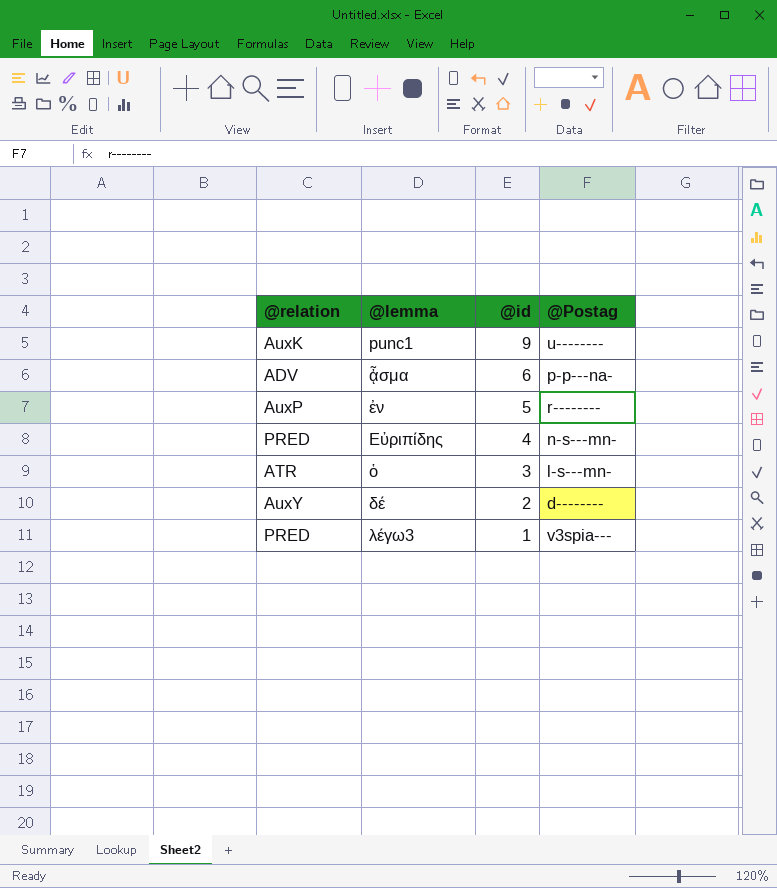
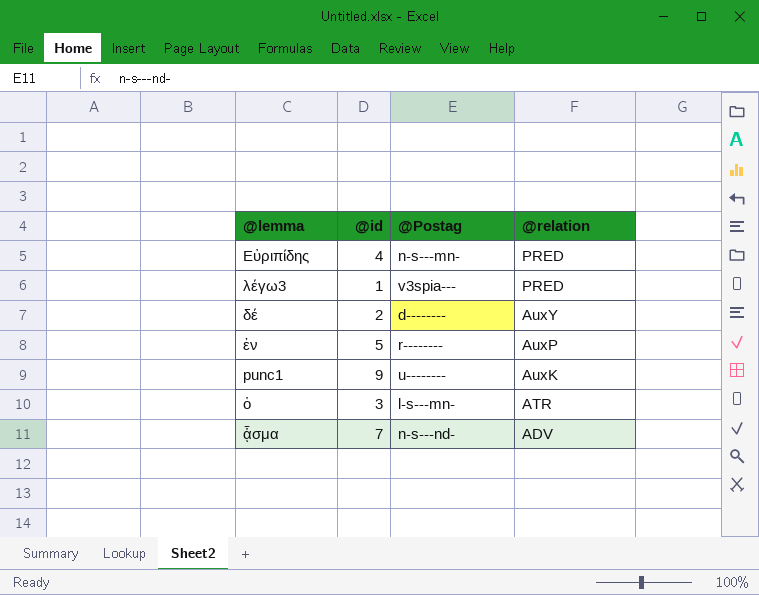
row order: @id descending -> @relation descending
column @relation | position: 1 -> 4
ᾆσμα | @id: 6 -> 7
ᾆσμα | @Postag: p-p---na- -> n-s---nd-

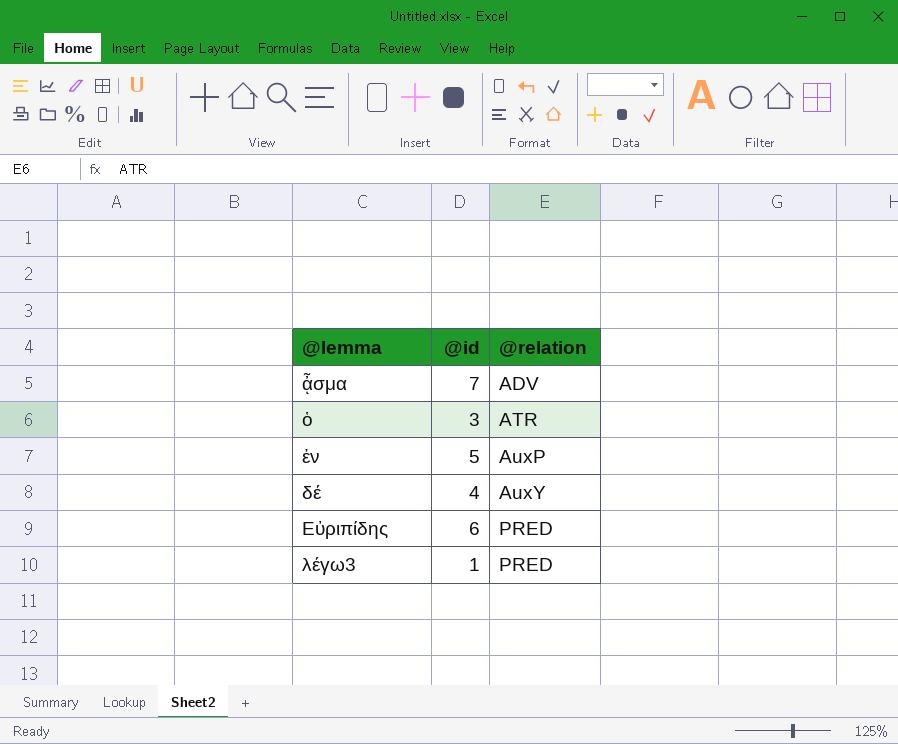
row order: @relation descending -> @relation ascending
column @Postag | position: 3 -> none
row punc1: 9 | u-------- | AuxK -> none
δέ | @id: 2 -> 4
Εὐριπίδης | @id: 4 -> 6

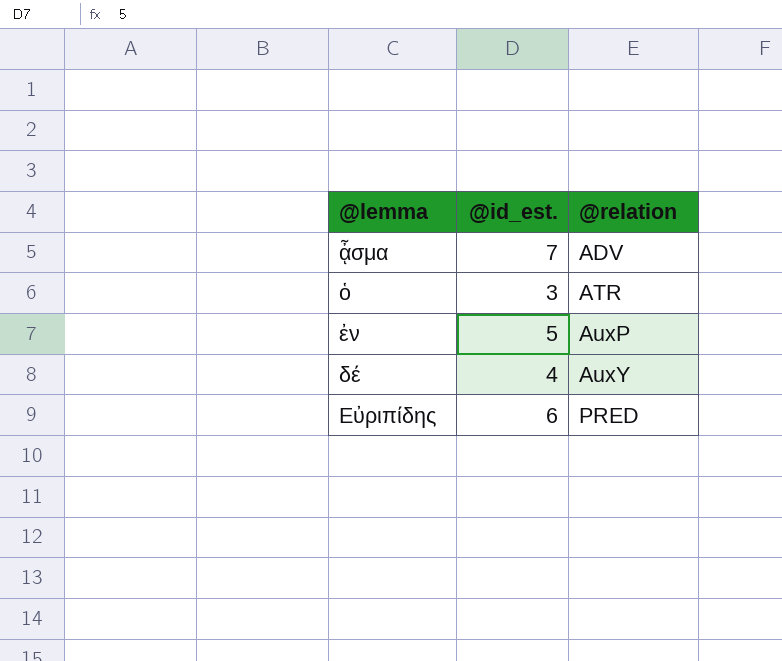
column name: @id -> @id_est.
row λέγω3: 1 | PRED -> none

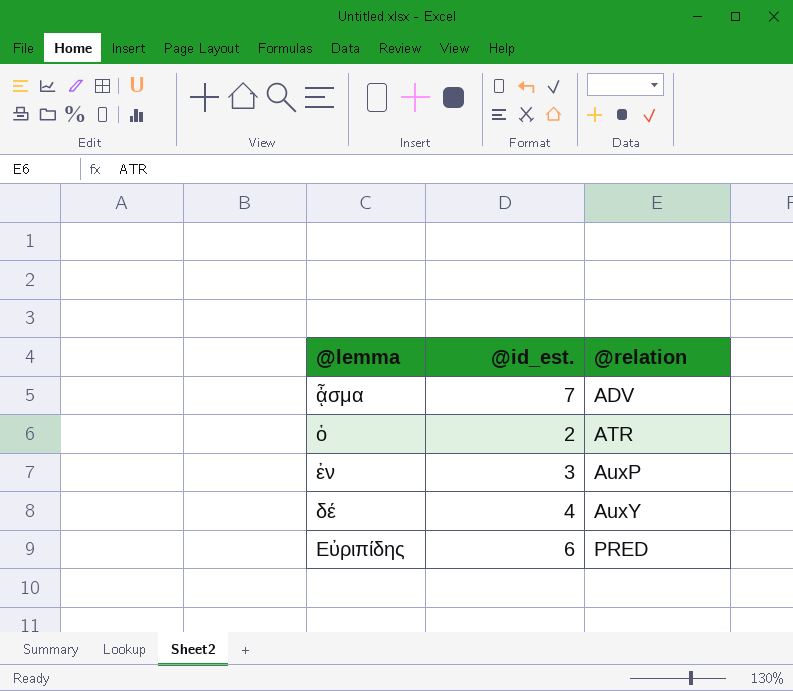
ὁ | @id_est.: 3 -> 2
ἐν | @id_est.: 5 -> 3

